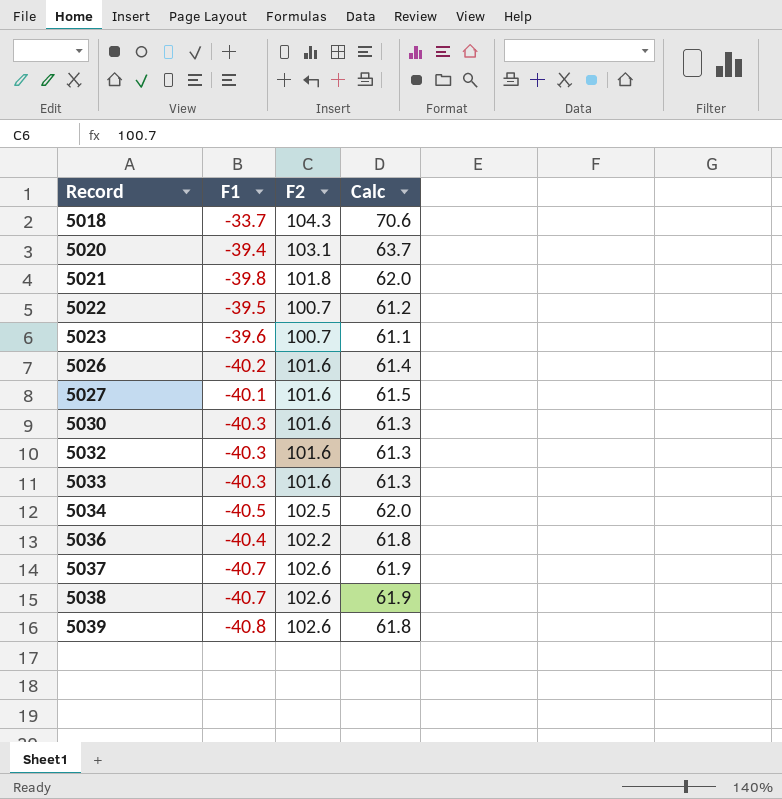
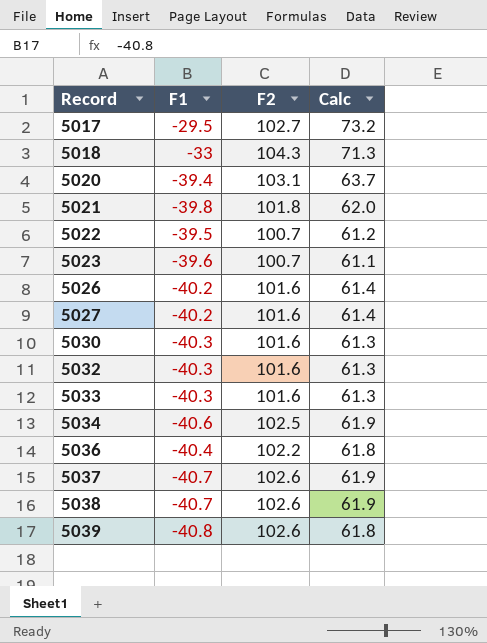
row 5017: none -> -29.5 | 102.7 | 73.2
5018 | F1: -33.7 -> -33
5018 | Calc: 70.6 -> 71.3
5027 | F1: -40.1 -> -40.2
5027 | Calc: 61.5 -> 61.4
5034 | F1: -40.5 -> -40.6
5034 | Calc: 62.0 -> 61.9

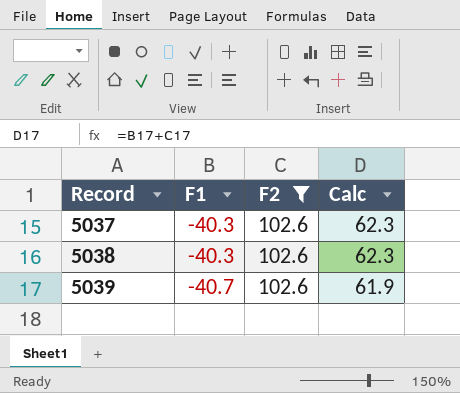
filter: none -> F2 = 102.6
5037 | F1: -40.7 -> -40.3
5037 | Calc: 61.9 -> 62.3
5038 | F1: -40.7 -> -40.3
5038 | Calc: 61.9 -> 62.3
5039 | F1: -40.8 -> -40.7
5039 | Calc: 61.8 -> 61.9

